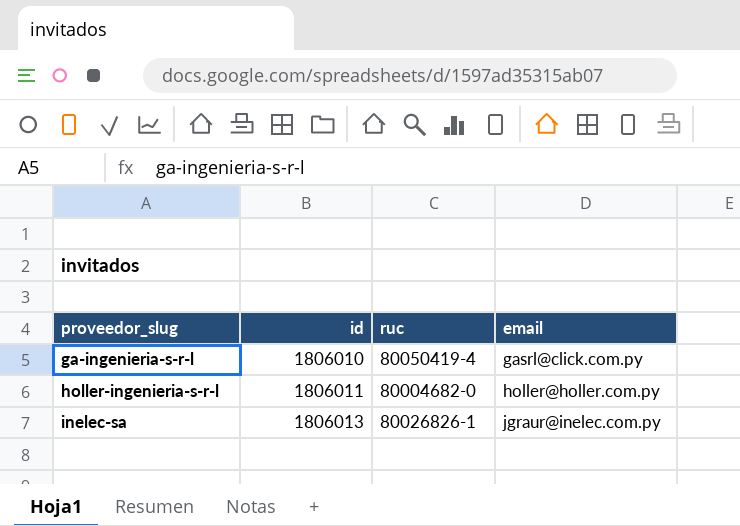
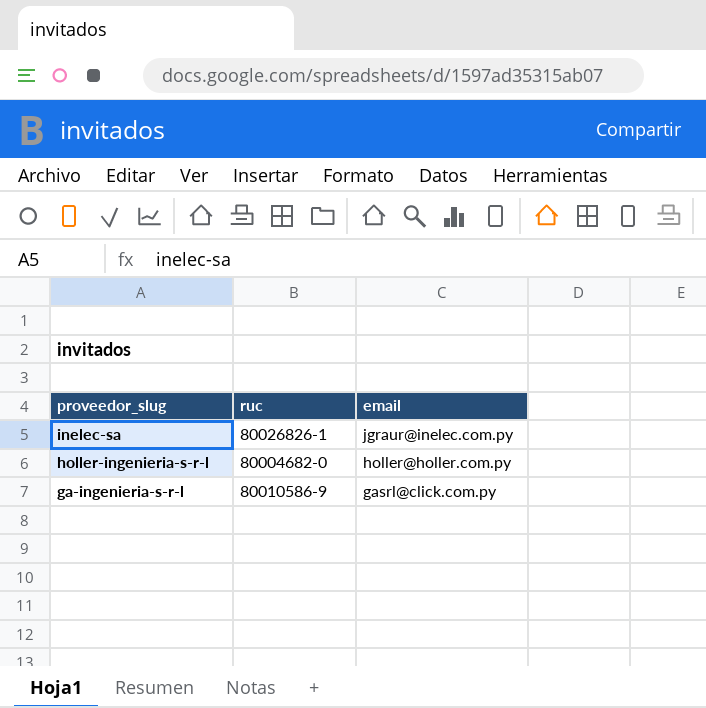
row order: proveedor_slug ascending -> proveedor_slug descending
column id | position: 2 -> none
ga-ingenieria-s-r-l | ruc: 80050419-4 -> 80010586-9

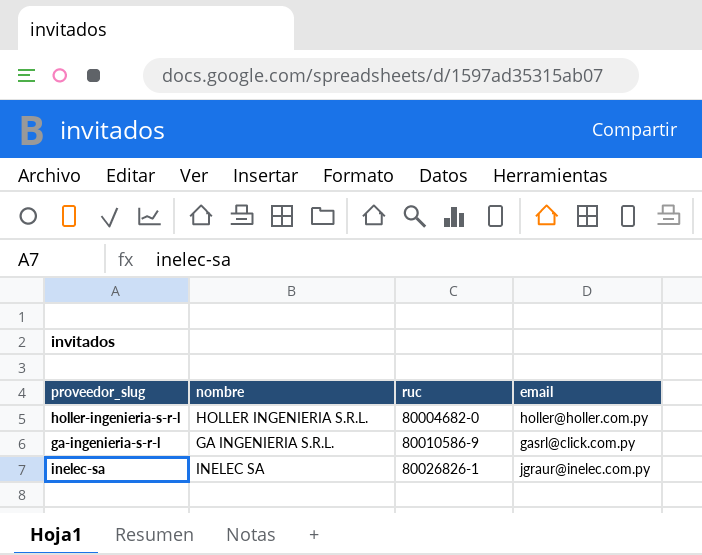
row order: proveedor_slug descending -> ruc ascending
column nombre | position: none -> 2

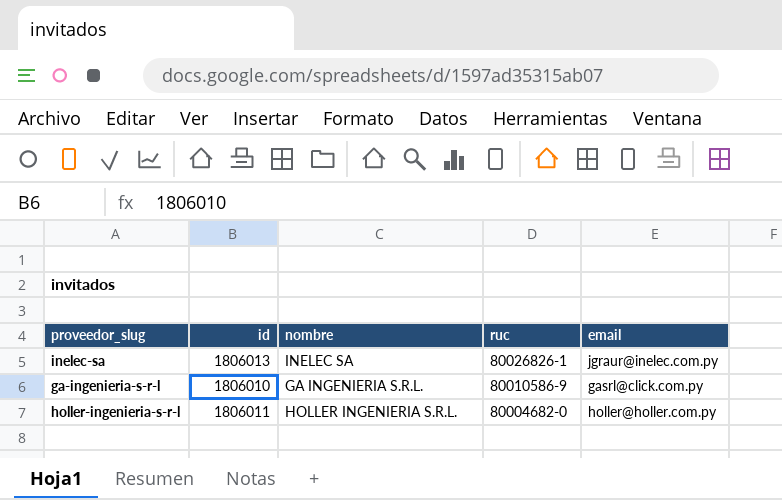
row order: ruc ascending -> ruc descending
column id | position: none -> 2

